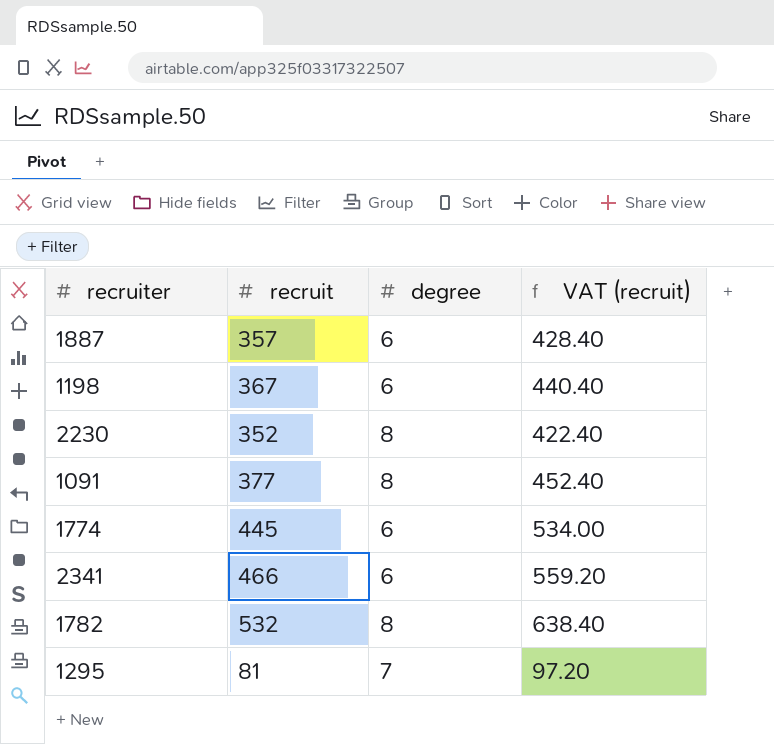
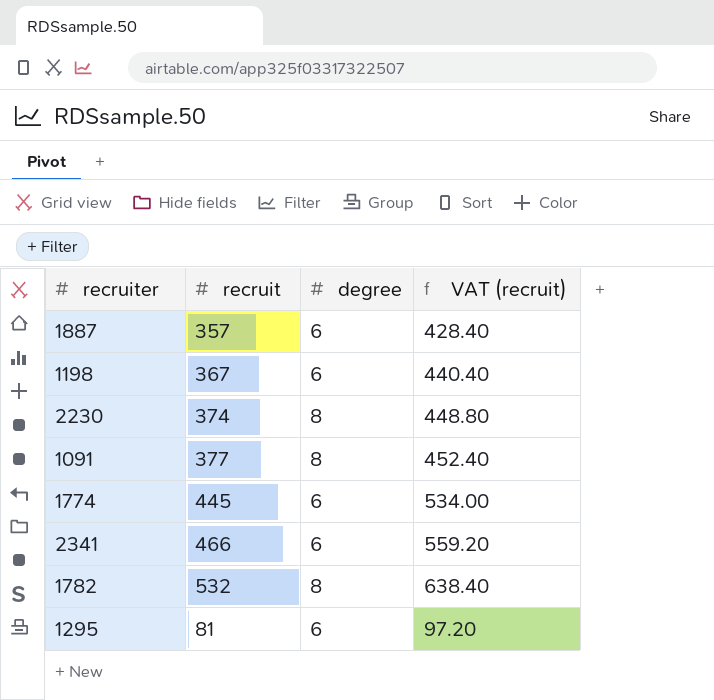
2230 | recruit: 352 -> 374
2230 | VAT (recruit): 422.40 -> 448.80
1295 | degree: 7 -> 6

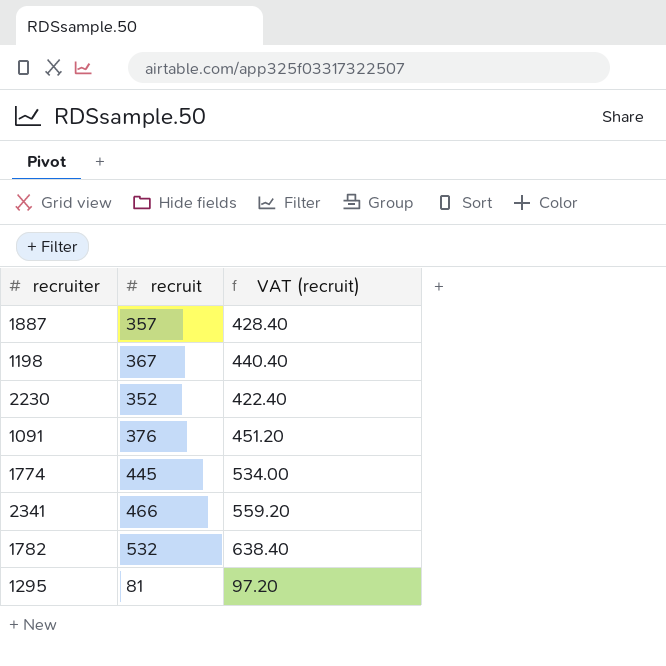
column degree | position: 3 -> none
2230 | recruit: 374 -> 352
2230 | VAT (recruit): 448.80 -> 422.40
1091 | recruit: 377 -> 376
1091 | VAT (recruit): 452.40 -> 451.20

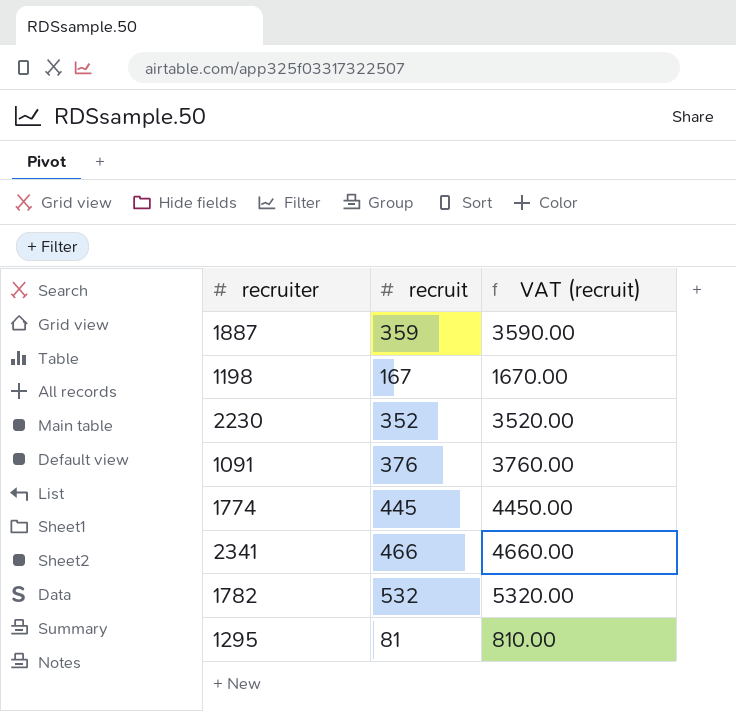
column VAT (recruit) | formula: [recruit] * 1.2 -> [recruit] * 10
1887 | recruit: 357 -> 359
1198 | recruit: 367 -> 167

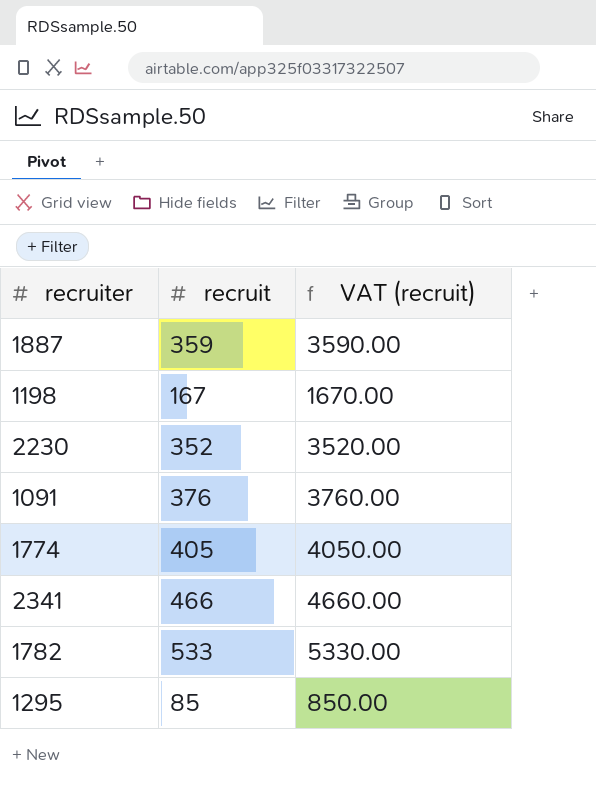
1774 | recruit: 445 -> 405
1774 | VAT (recruit): 4450.00 -> 4050.00
1782 | recruit: 532 -> 533
1782 | VAT (recruit): 5320.00 -> 5330.00
1295 | recruit: 81 -> 85
1295 | VAT (recruit): 810.00 -> 850.00

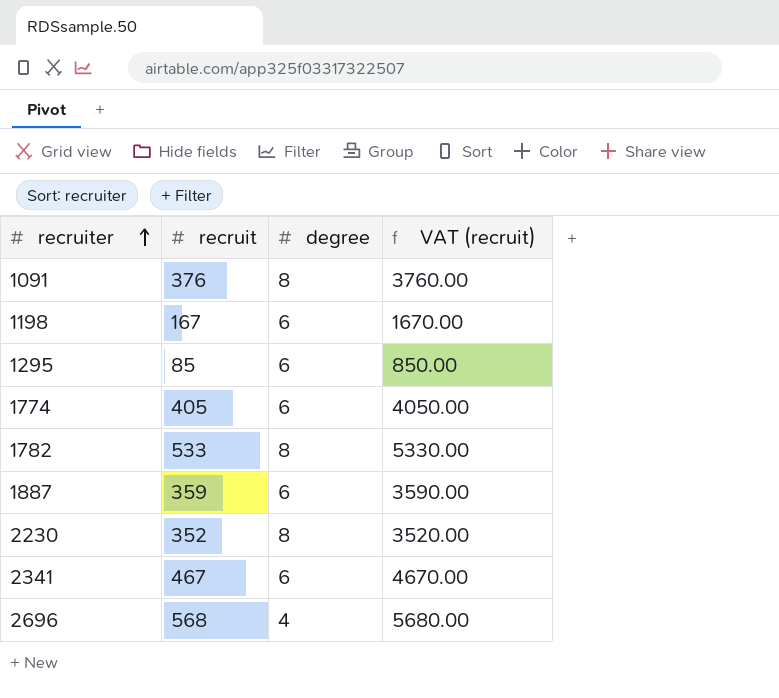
row order: none -> recruiter ascending
column degree | position: none -> 3
2341 | recruit: 466 -> 467
2341 | VAT (recruit): 4660.00 -> 4670.00
row 2696: none -> 568 | 4 | 5680.00

